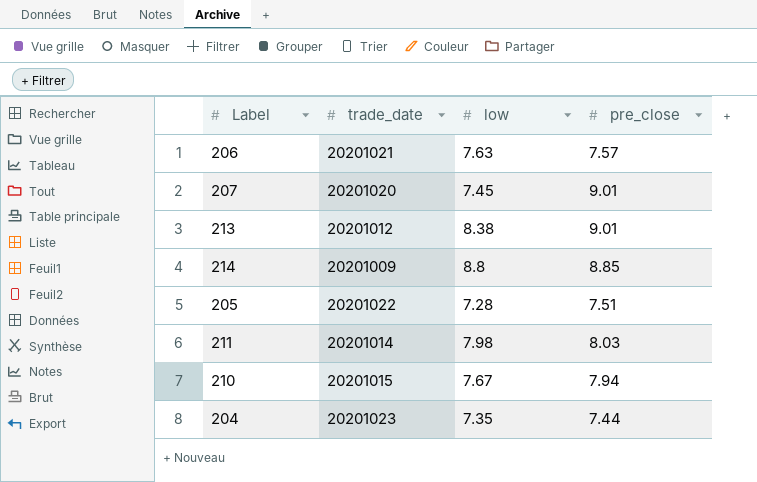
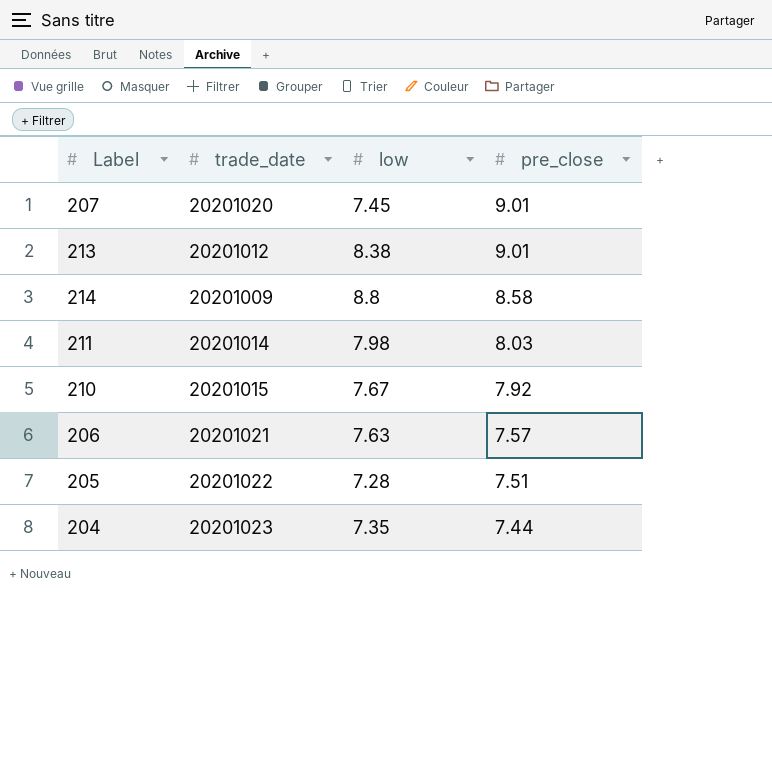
row order: none -> pre_close descending
214 | pre_close: 8.85 -> 8.58
210 | pre_close: 7.94 -> 7.92

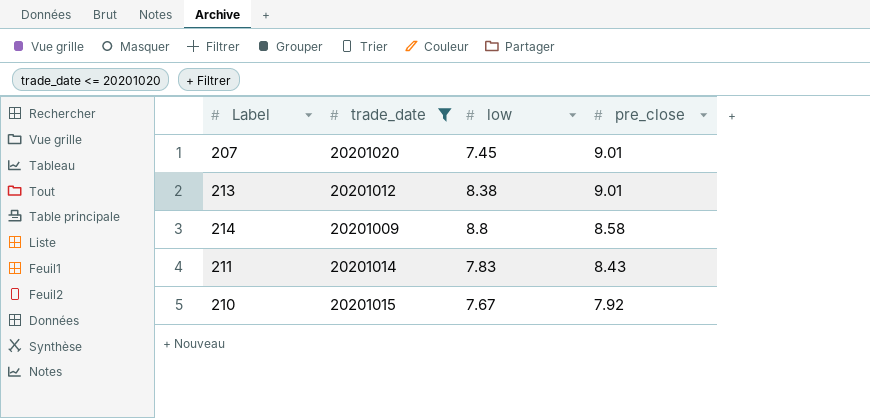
filter: none -> trade_date <= 20201020
211 | low: 7.98 -> 7.83
211 | pre_close: 8.03 -> 8.43

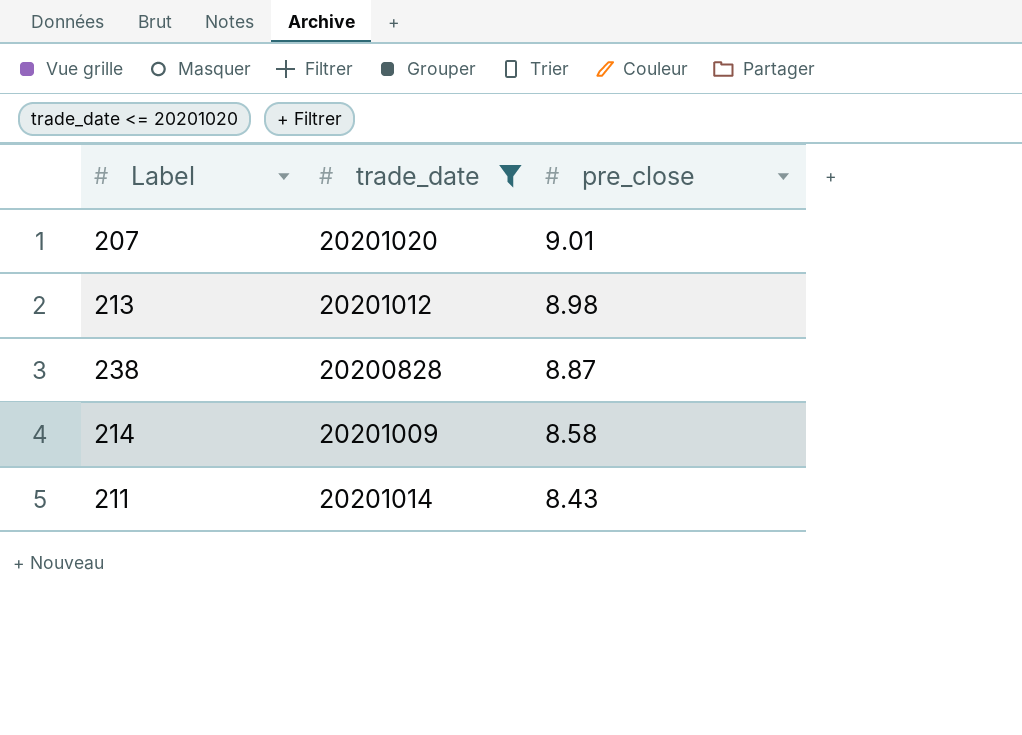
column low | position: 3 -> none
row 210: 20201015 | 7.67 | 7.92 -> none
213 | pre_close: 9.01 -> 8.98
row 238: none -> 20200828 | 8.87

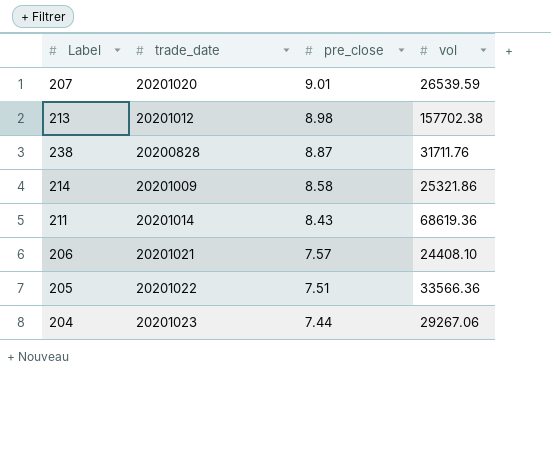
filter: trade_date <= 20201020 -> none
column vol | position: none -> 4

